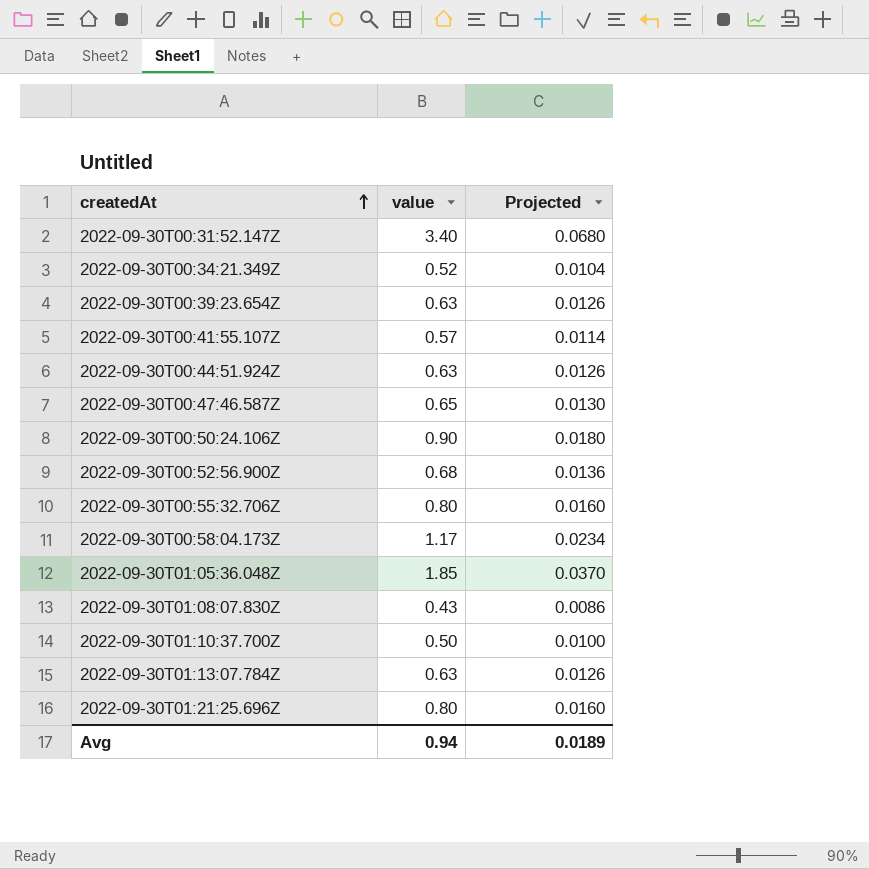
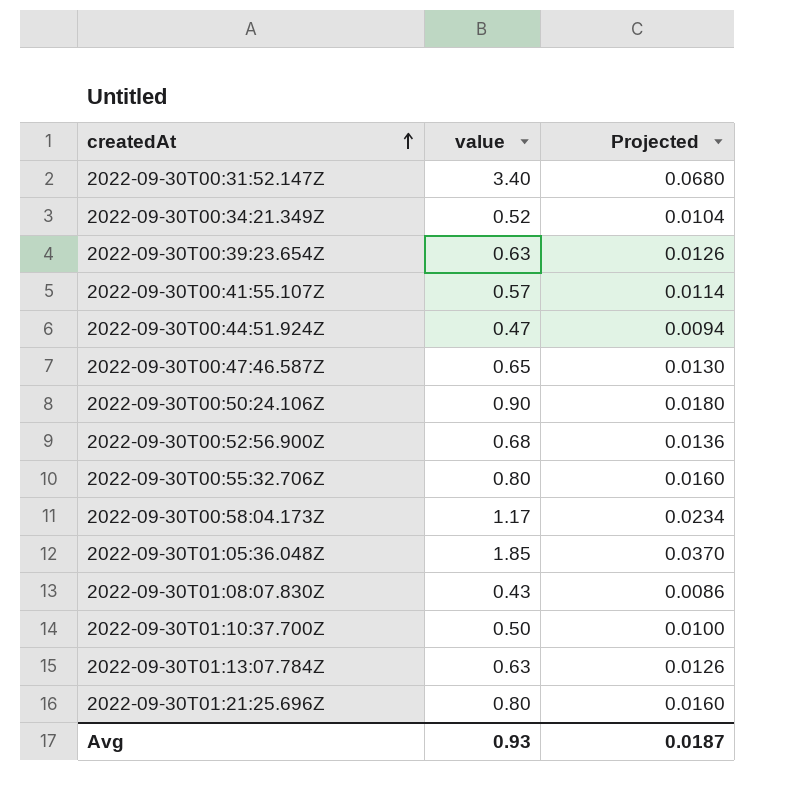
2022-09-30T00:44:51.924Z | value: 0.63 -> 0.47
2022-09-30T00:44:51.924Z | Projected: 0.0126 -> 0.0094
Avg | value: 0.94 -> 0.93
Avg | Projected: 0.0189 -> 0.0187

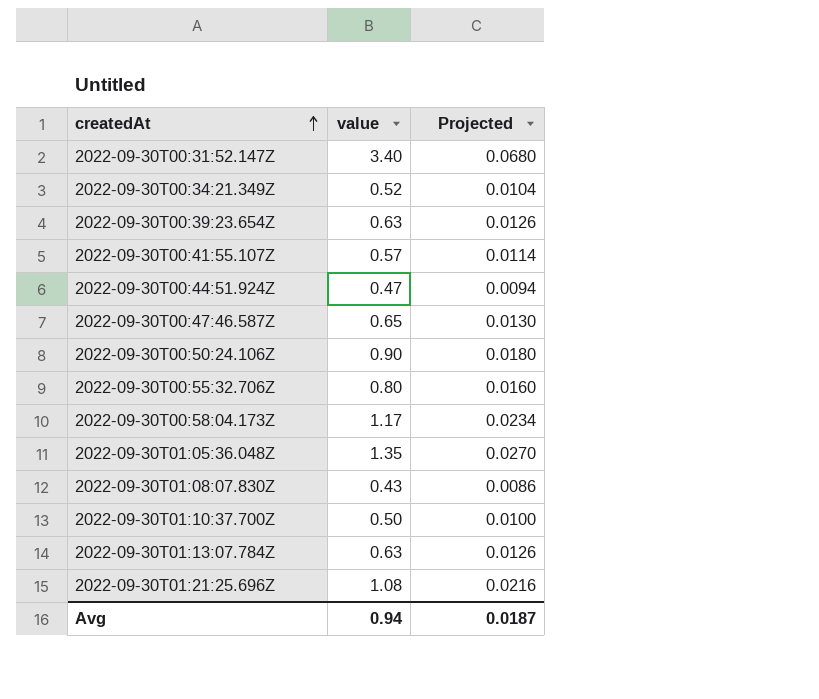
row 2022-09-30T00:52:56.900Z: 0.68 | 0.0136 -> none
2022-09-30T01:05:36.048Z | value: 1.85 -> 1.35
2022-09-30T01:05:36.048Z | Projected: 0.0370 -> 0.0270
2022-09-30T01:21:25.696Z | value: 0.80 -> 1.08
2022-09-30T01:21:25.696Z | Projected: 0.0160 -> 0.0216
Avg | value: 0.93 -> 0.94

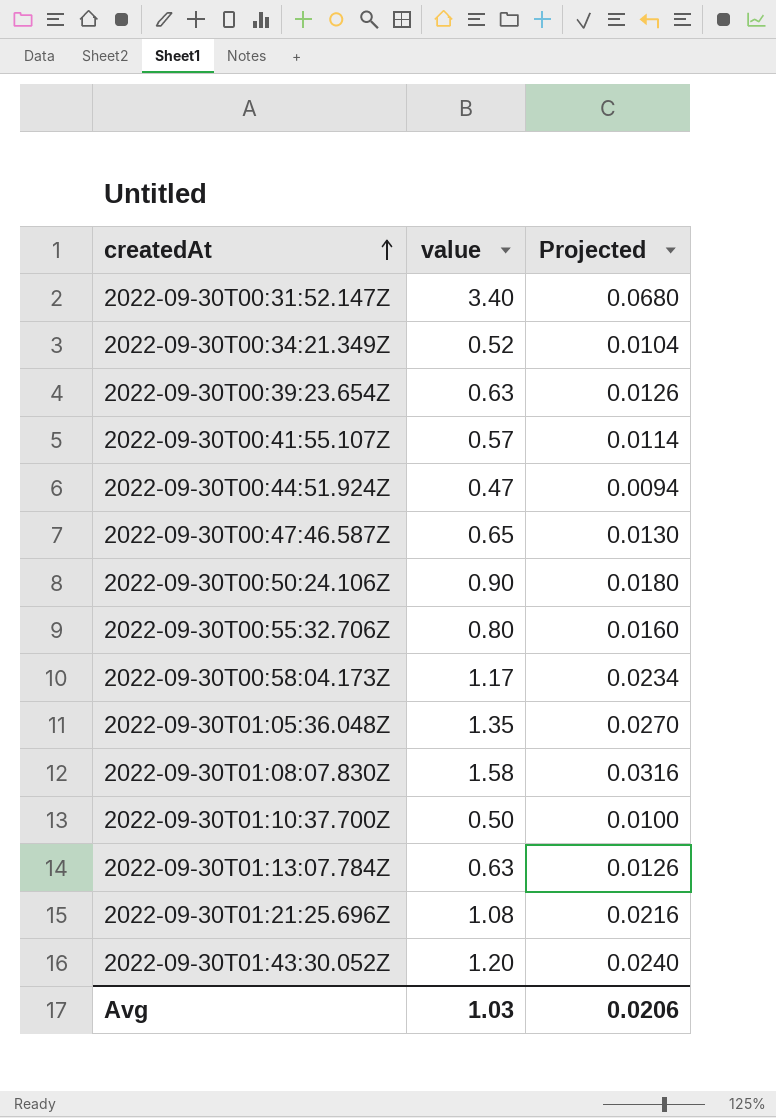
2022-09-30T01:08:07.830Z | value: 0.43 -> 1.58
2022-09-30T01:08:07.830Z | Projected: 0.0086 -> 0.0316
row 2022-09-30T01:43:30.052Z: none -> 1.20 | 0.0240
Avg | value: 0.94 -> 1.03
Avg | Projected: 0.0187 -> 0.0206

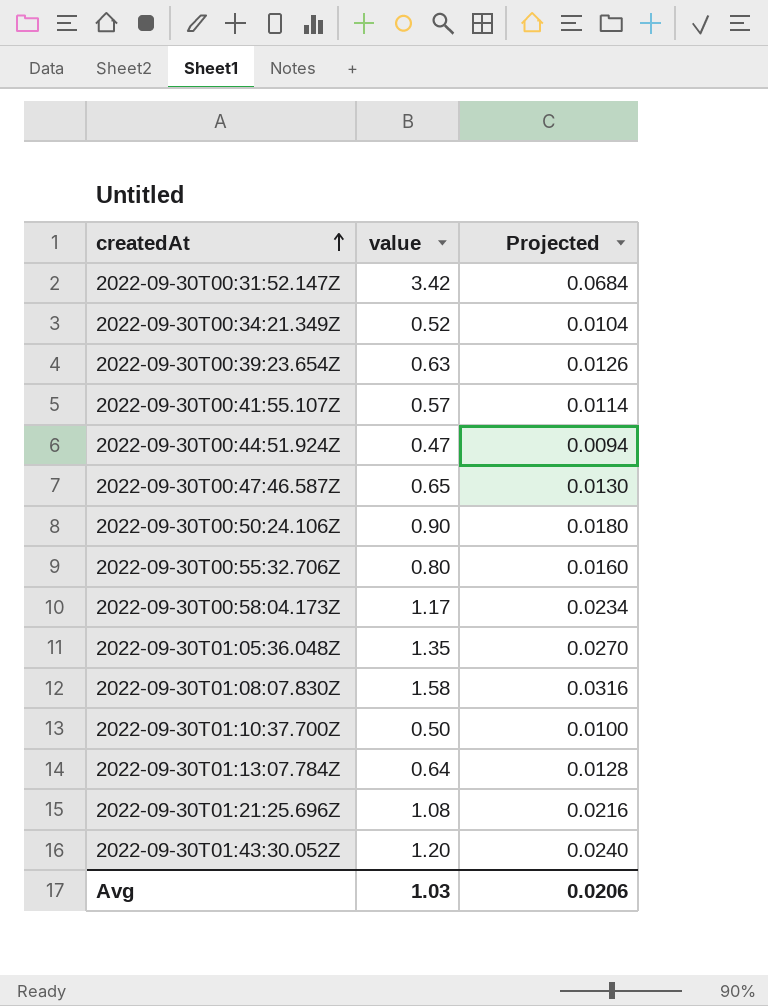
2022-09-30T00:31:52.147Z | value: 3.40 -> 3.42
2022-09-30T00:31:52.147Z | Projected: 0.0680 -> 0.0684
2022-09-30T01:13:07.784Z | value: 0.63 -> 0.64
2022-09-30T01:13:07.784Z | Projected: 0.0126 -> 0.0128

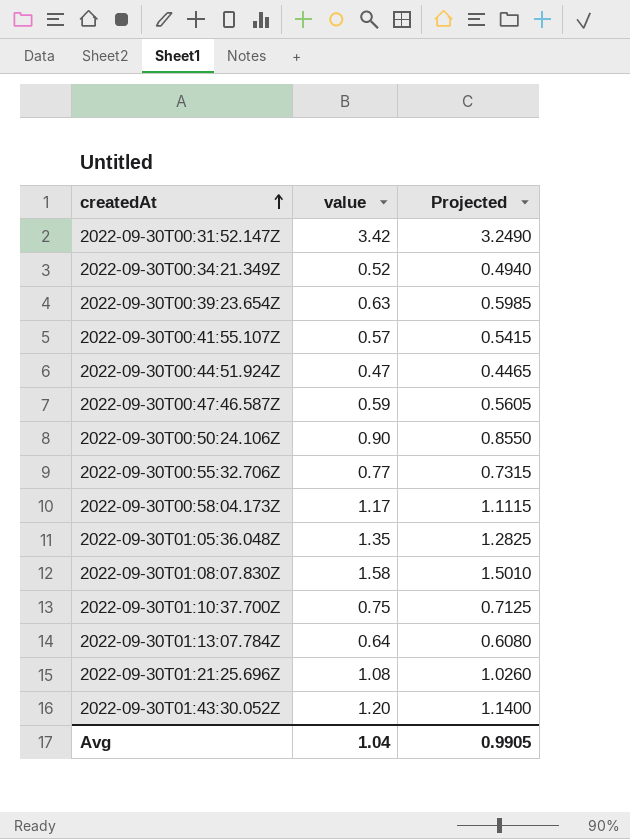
column Projected | formula: [value] * 0.02 -> [value] * 0.95
2022-09-30T00:47:46.587Z | value: 0.65 -> 0.59
2022-09-30T00:55:32.706Z | value: 0.80 -> 0.77
2022-09-30T01:10:37.700Z | value: 0.50 -> 0.75
Avg | value: 1.03 -> 1.04
Avg | Projected: 0.0206 -> 0.9905

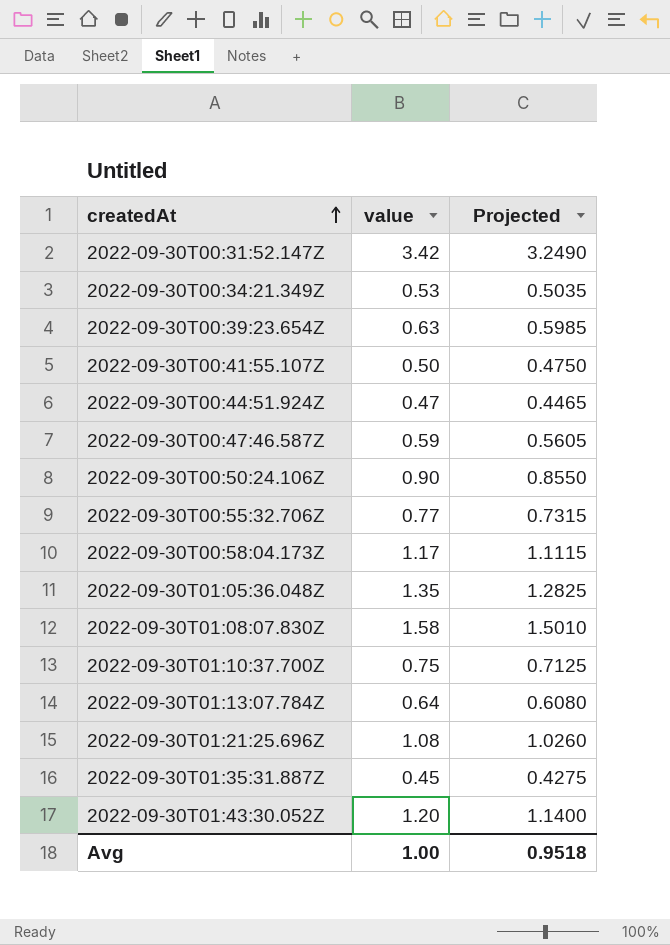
2022-09-30T00:34:21.349Z | value: 0.52 -> 0.53
2022-09-30T00:34:21.349Z | Projected: 0.4940 -> 0.5035
2022-09-30T00:41:55.107Z | value: 0.57 -> 0.50
2022-09-30T00:41:55.107Z | Projected: 0.5415 -> 0.4750
row 2022-09-30T01:35:31.887Z: none -> 0.45 | 0.4275
Avg | value: 1.04 -> 1.00
Avg | Projected: 0.9905 -> 0.9518

